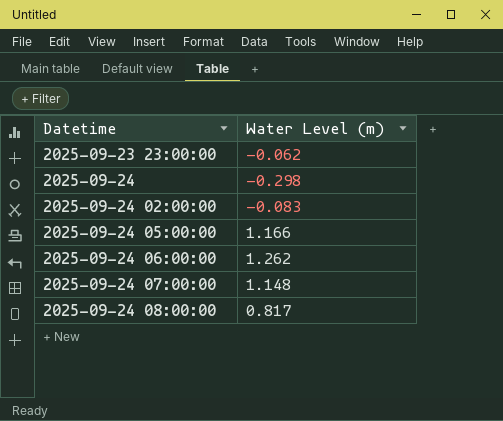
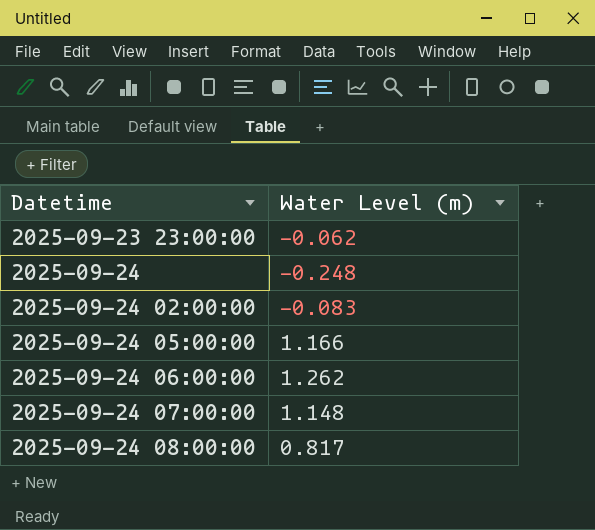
2025-09-24 | Water Level (m): -0.298 -> -0.248

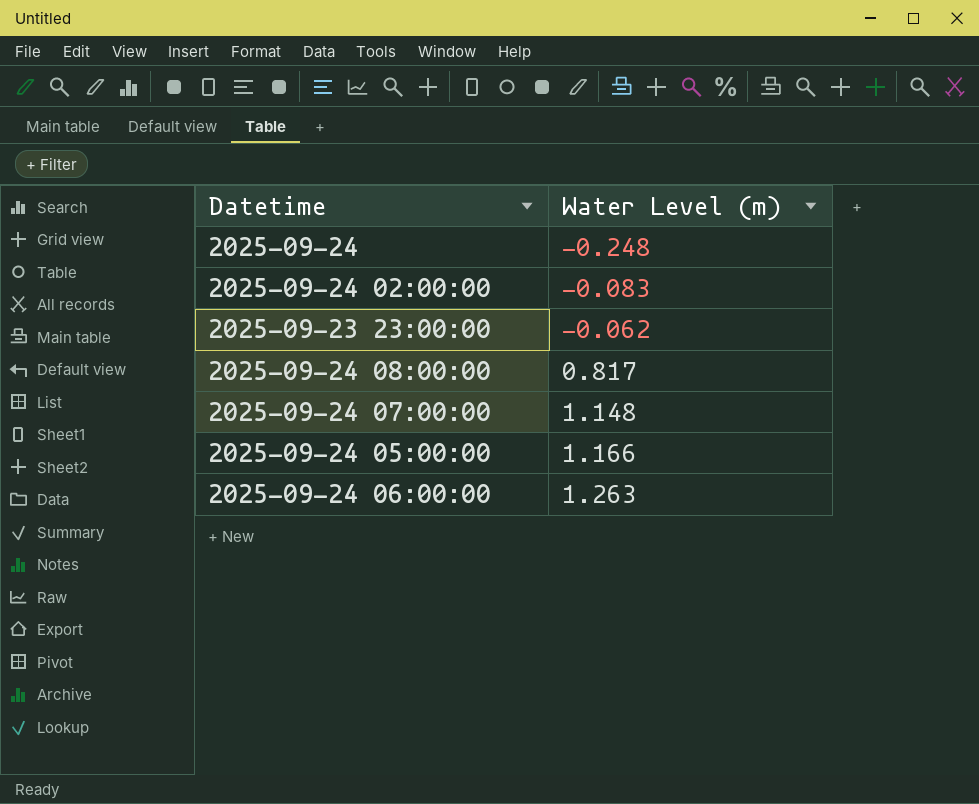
row order: Datetime ascending -> Water Level (m) ascending
2025-09-24 06:00:00 | Water Level (m): 1.262 -> 1.263

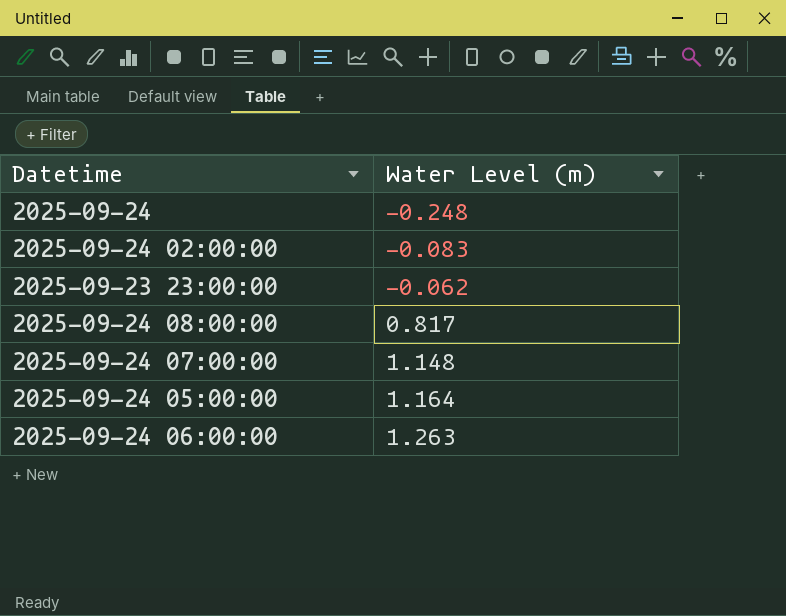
2025-09-24 05:00:00 | Water Level (m): 1.166 -> 1.164

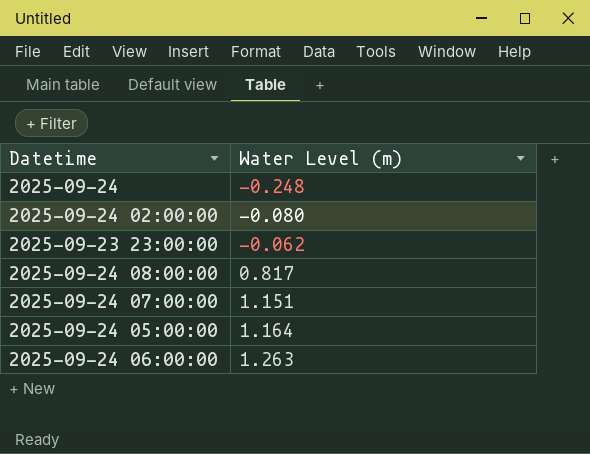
2025-09-24 02:00:00 | Water Level (m): -0.083 -> -0.080
2025-09-24 07:00:00 | Water Level (m): 1.148 -> 1.151

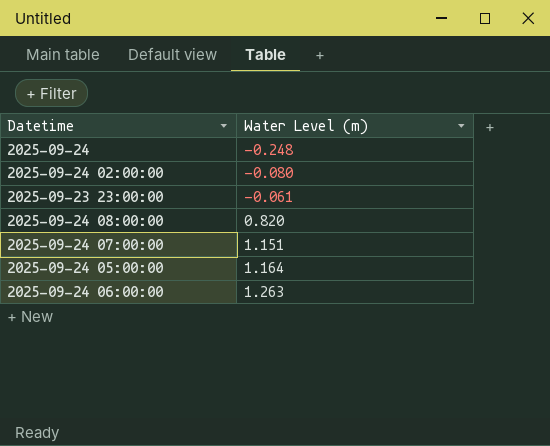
2025-09-23 23:00:00 | Water Level (m): -0.062 -> -0.061
2025-09-24 08:00:00 | Water Level (m): 0.817 -> 0.820

